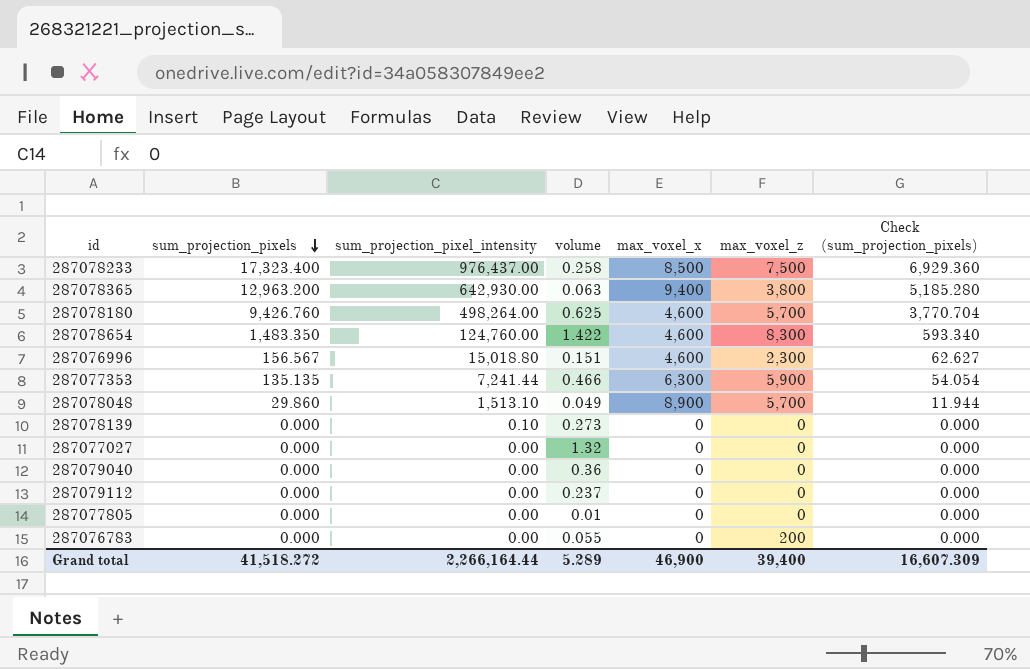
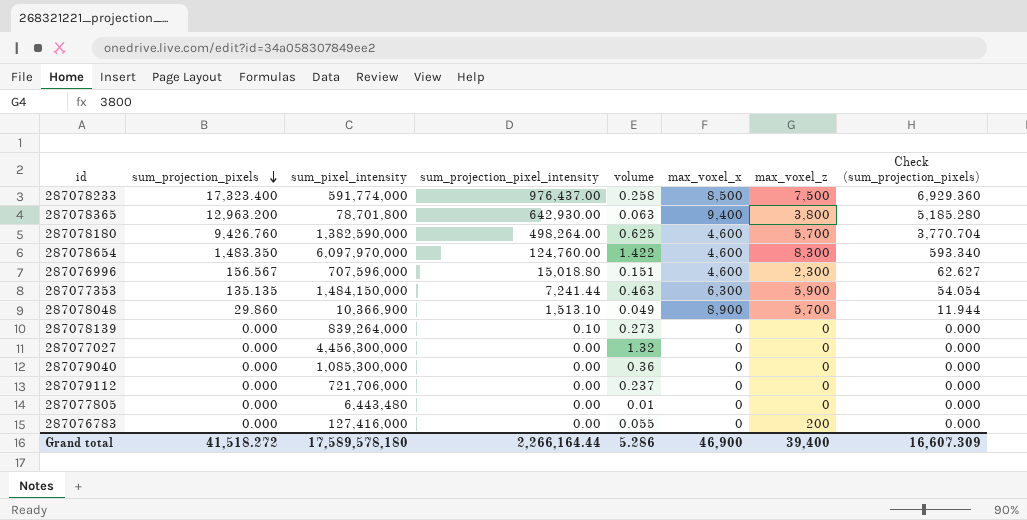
column sum_pixel_intensity | position: none -> 3
287077353 | volume: 0.466 -> 0.463
Grand total | volume: 5.289 -> 5.286

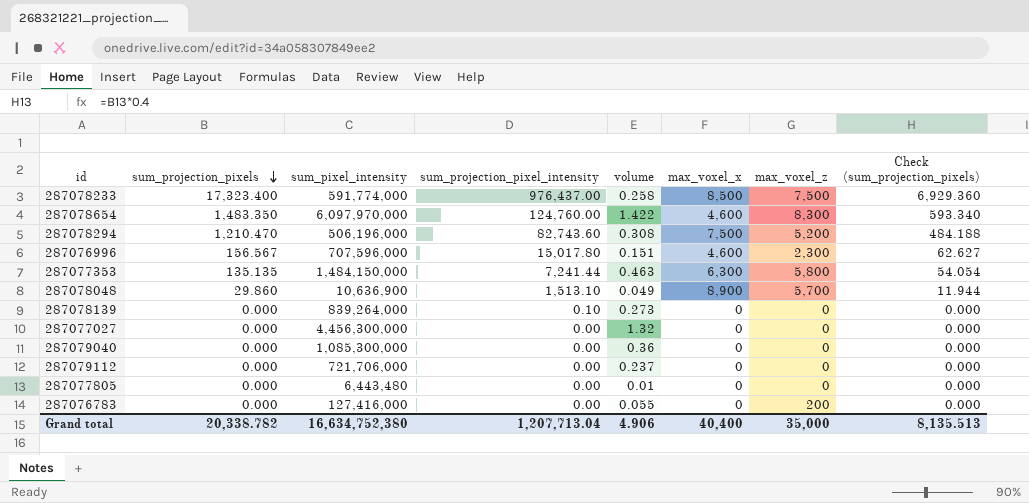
row 287078365: 12,963.200 | 78,701,800 | 642,930.00 | 0.063 | 9,400 | 3,800 | 5,185.280 -> none
row 287078180: 9,426.760 | 1,382,590,000 | 498,264.00 | 0.625 | 4,600 | 5,700 | 3,770.704 -> none
row 287078294: none -> 1,210.470 | 506,196,000 | 82,743.60 | 0.308 | 7,500 | 5,200 | 484.188
287076996 | sum_projection_pixel_intensity: 15,018.80 -> 15,017.80
287077353 | max_voxel_z: 5,900 -> 5,800
287078048 | sum_pixel_intensity: 10,366,900 -> 10,636,900
Grand total | sum_projection_pixels: 41,518.272 -> 20,338.782
Grand total | sum_pixel_intensity: 17,589,578,180 -> 16,634,752,380
Grand total | sum_projection_pixel_intensity: 2,266,164.44 -> 1,207,713.04
Grand total | volume: 5.286 -> 4.906
Grand total | max_voxel_x: 46,900 -> 40,400
Grand total | max_voxel_z: 39,400 -> 35,000
Grand total | Check (sum_projection_pixels): 16,607.309 -> 8,135.513

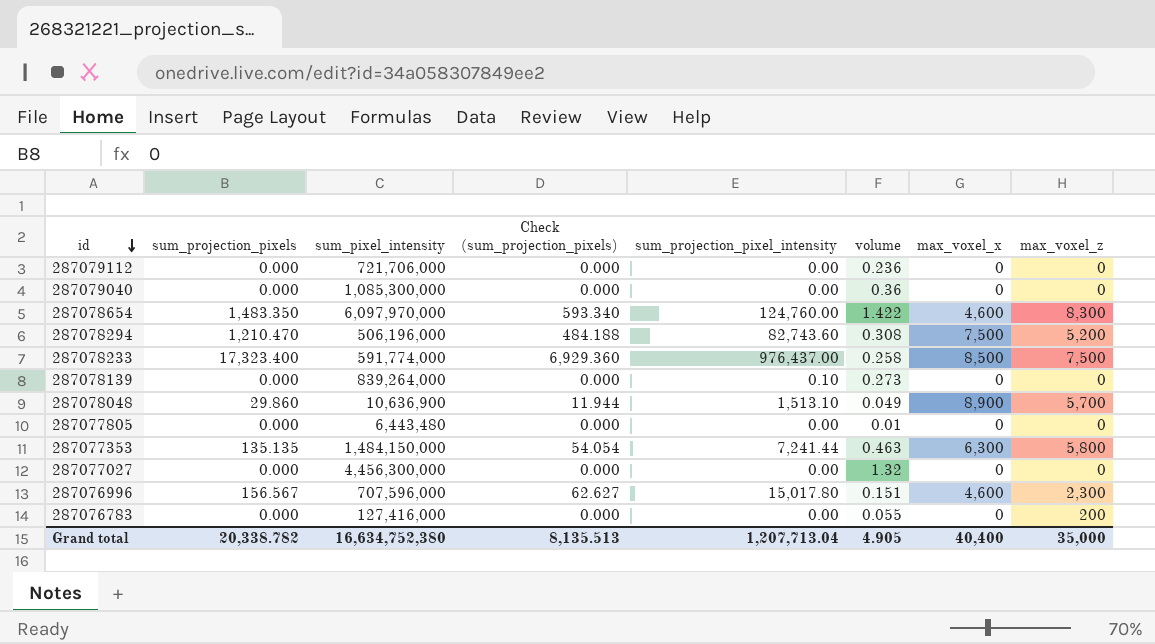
row order: sum_projection_pixels descending -> id descending
column Check (sum_projection_pixels) | position: 8 -> 4
287079112 | volume: 0.237 -> 0.236
Grand total | volume: 4.906 -> 4.905

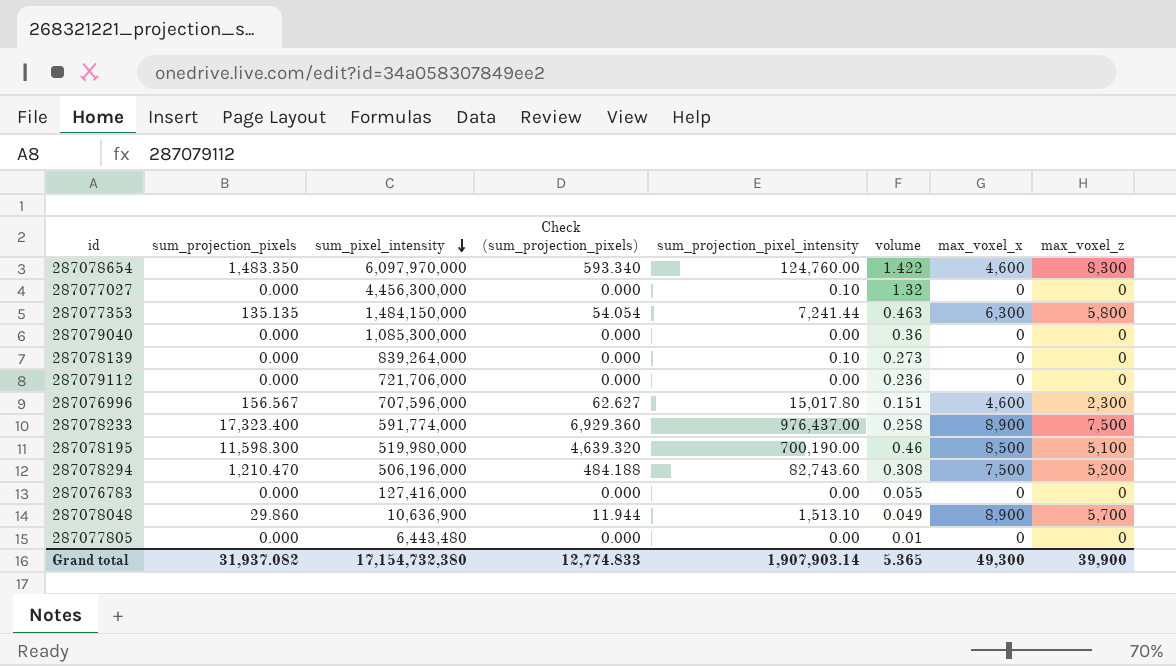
row order: id descending -> sum_pixel_intensity descending
287077027 | sum_projection_pixel_intensity: 0.00 -> 0.10
287078233 | max_voxel_x: 8,500 -> 8,900
row 287078195: none -> 11,598.300 | 519,980,000 | 4,639.320 | 700,190.00 | 0.46 | 8,500 | 5,100
287076783 | max_voxel_z: 200 -> 0
Grand total | sum_projection_pixels: 20,338.782 -> 31,937.082
Grand total | sum_pixel_intensity: 16,634,752,380 -> 17,154,732,380
Grand total | Check (sum_projection_pixels): 8,135.513 -> 12,774.833
Grand total | sum_projection_pixel_intensity: 1,207,713.04 -> 1,907,903.14
Grand total | volume: 4.905 -> 5.365
Grand total | max_voxel_x: 40,400 -> 49,300
Grand total | max_voxel_z: 35,000 -> 39,900

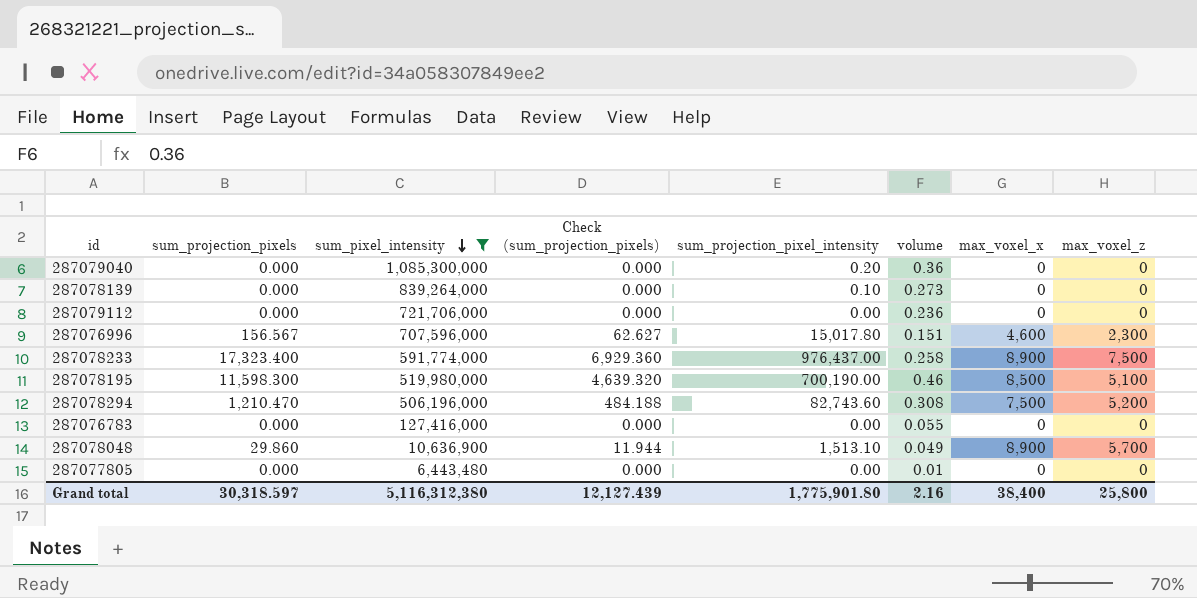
filter: none -> sum_pixel_intensity <= 1,085,300,000
287079040 | sum_projection_pixel_intensity: 0.00 -> 0.20
Grand total | sum_projection_pixels: 31,937.082 -> 30,318.597
Grand total | sum_pixel_intensity: 17,154,732,380 -> 5,116,312,380
Grand total | Check (sum_projection_pixels): 12,774.833 -> 12,127.439
Grand total | sum_projection_pixel_intensity: 1,907,903.14 -> 1,775,901.80
Grand total | volume: 5.365 -> 2.16
Grand total | max_voxel_x: 49,300 -> 38,400
Grand total | max_voxel_z: 39,900 -> 25,800

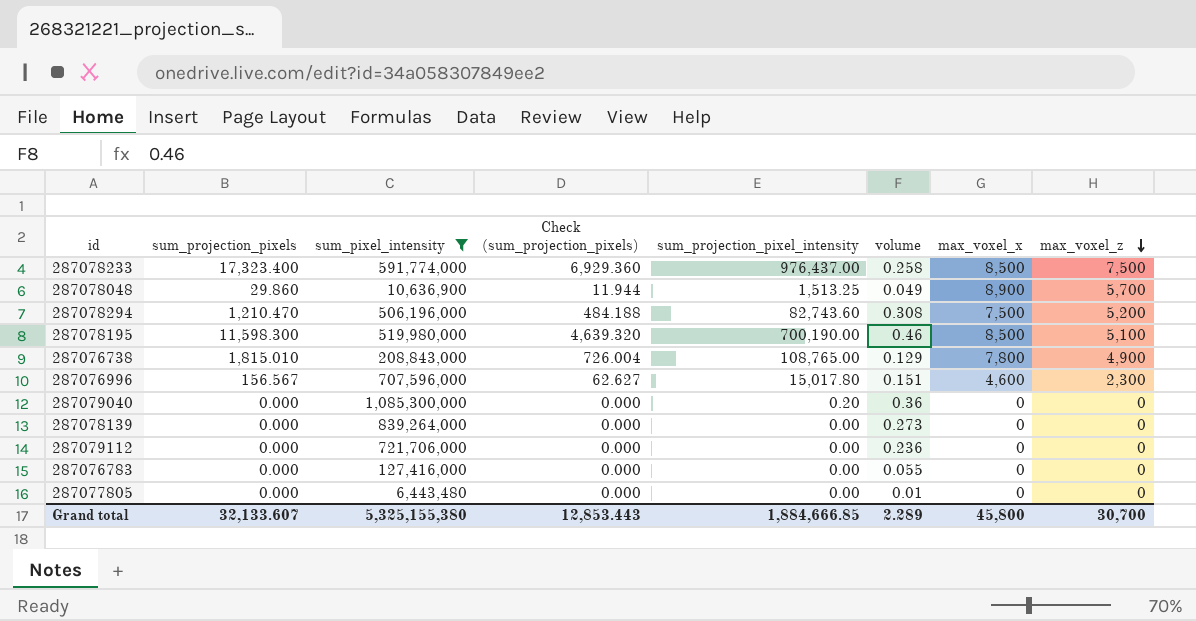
row order: sum_pixel_intensity descending -> max_voxel_z descending
287078233 | max_voxel_x: 8,900 -> 8,500
287078048 | sum_projection_pixel_intensity: 1,513.10 -> 1,513.25
row 287076738: none -> 1,815.010 | 208,843,000 | 726.004 | 108,765.00 | 0.129 | 7,800 | 4,900
287078139 | sum_projection_pixel_intensity: 0.10 -> 0.00
Grand total | sum_projection_pixels: 30,318.597 -> 32,133.607
Grand total | sum_pixel_intensity: 5,116,312,380 -> 5,325,155,380
Grand total | Check (sum_projection_pixels): 12,127.439 -> 12,853.443
Grand total | sum_projection_pixel_intensity: 1,775,901.80 -> 1,884,666.85
Grand total | volume: 2.16 -> 2.289
Grand total | max_voxel_x: 38,400 -> 45,800
Grand total | max_voxel_z: 25,800 -> 30,700

